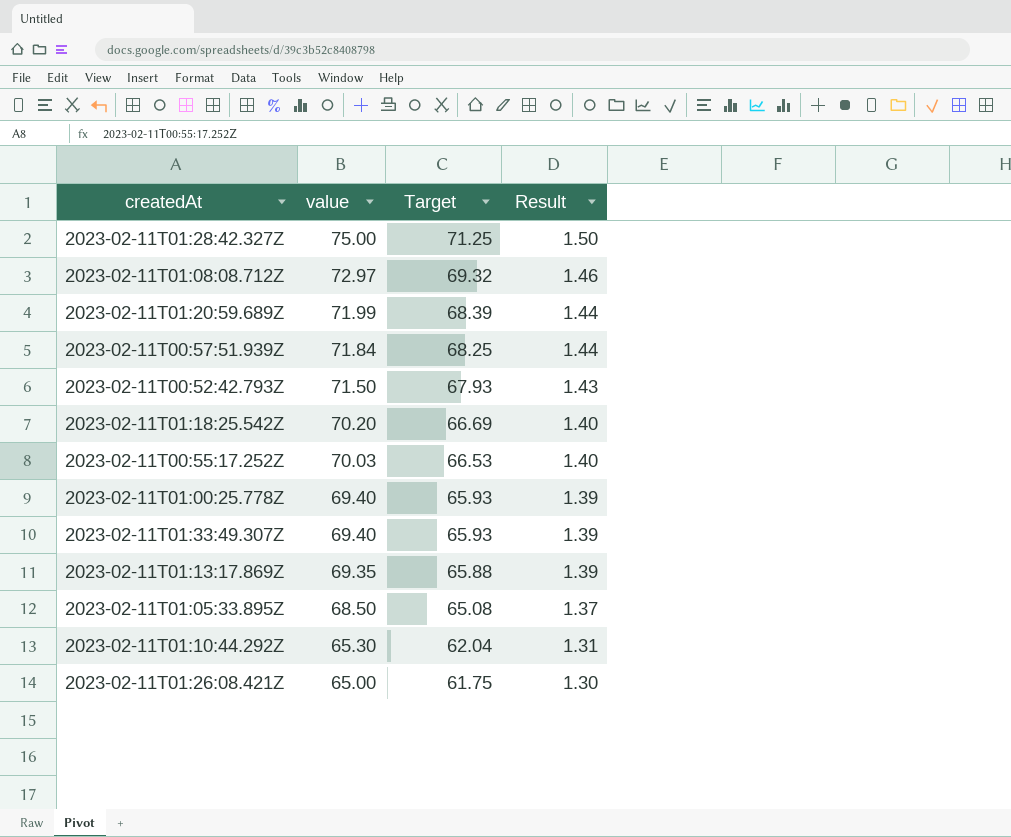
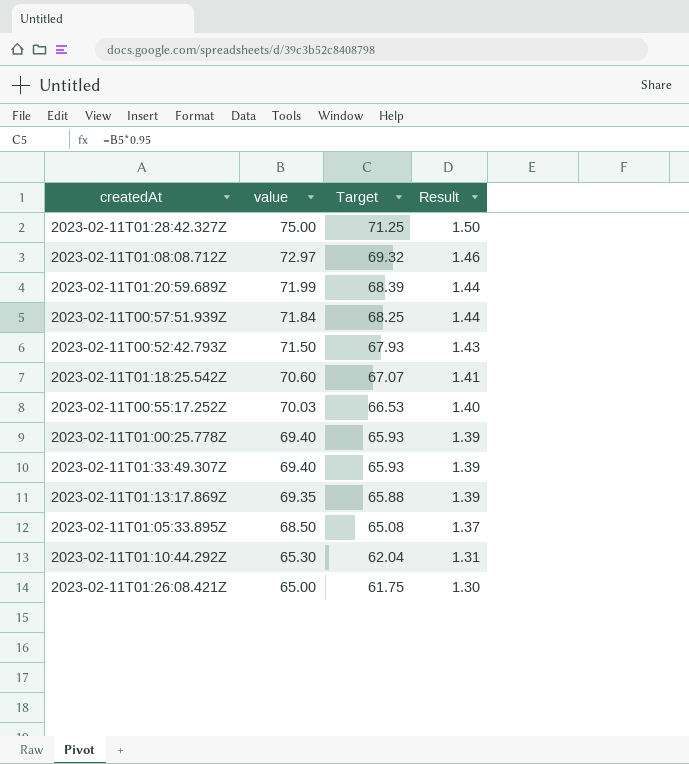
2023-02-11T01:18:25.542Z | value: 70.20 -> 70.60
2023-02-11T01:18:25.542Z | Target: 66.69 -> 67.07
2023-02-11T01:18:25.542Z | Result: 1.40 -> 1.41

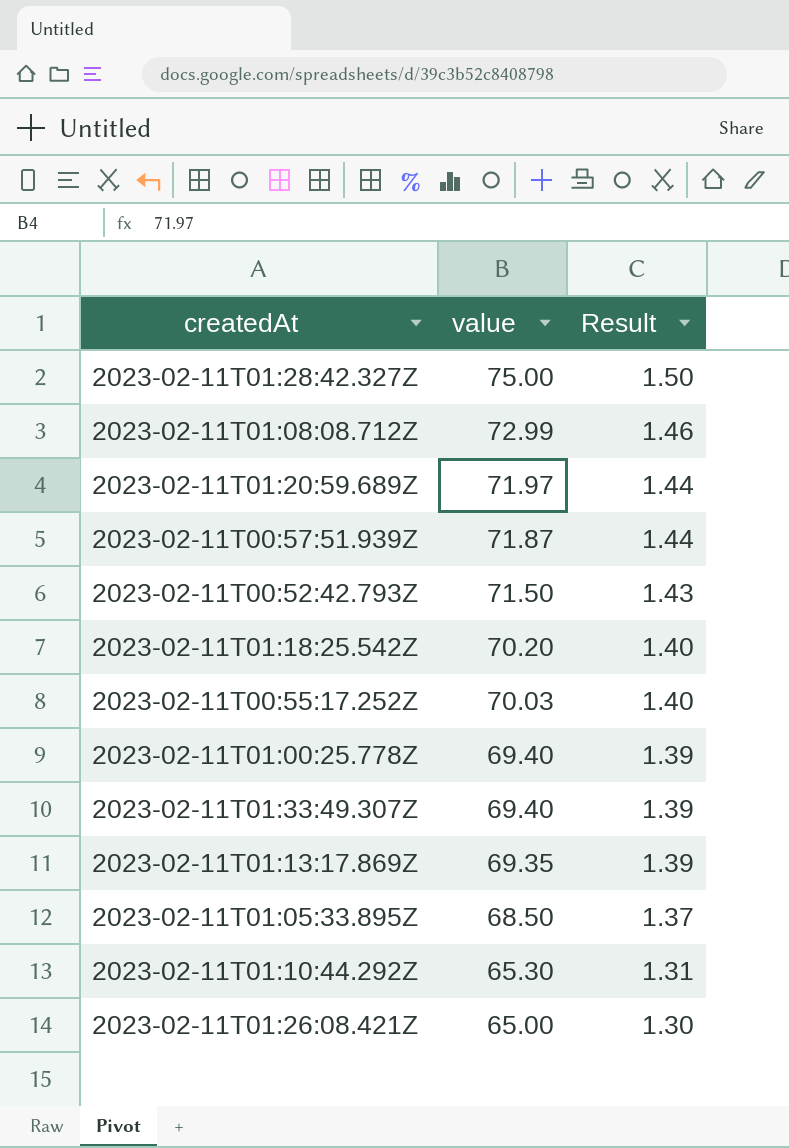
column Target | formula: [value] * 0.95 -> none
2023-02-11T01:08:08.712Z | value: 72.97 -> 72.99
2023-02-11T01:20:59.689Z | value: 71.99 -> 71.97
2023-02-11T00:57:51.939Z | value: 71.84 -> 71.87
2023-02-11T01:18:25.542Z | value: 70.60 -> 70.20
2023-02-11T01:18:25.542Z | Result: 1.41 -> 1.40

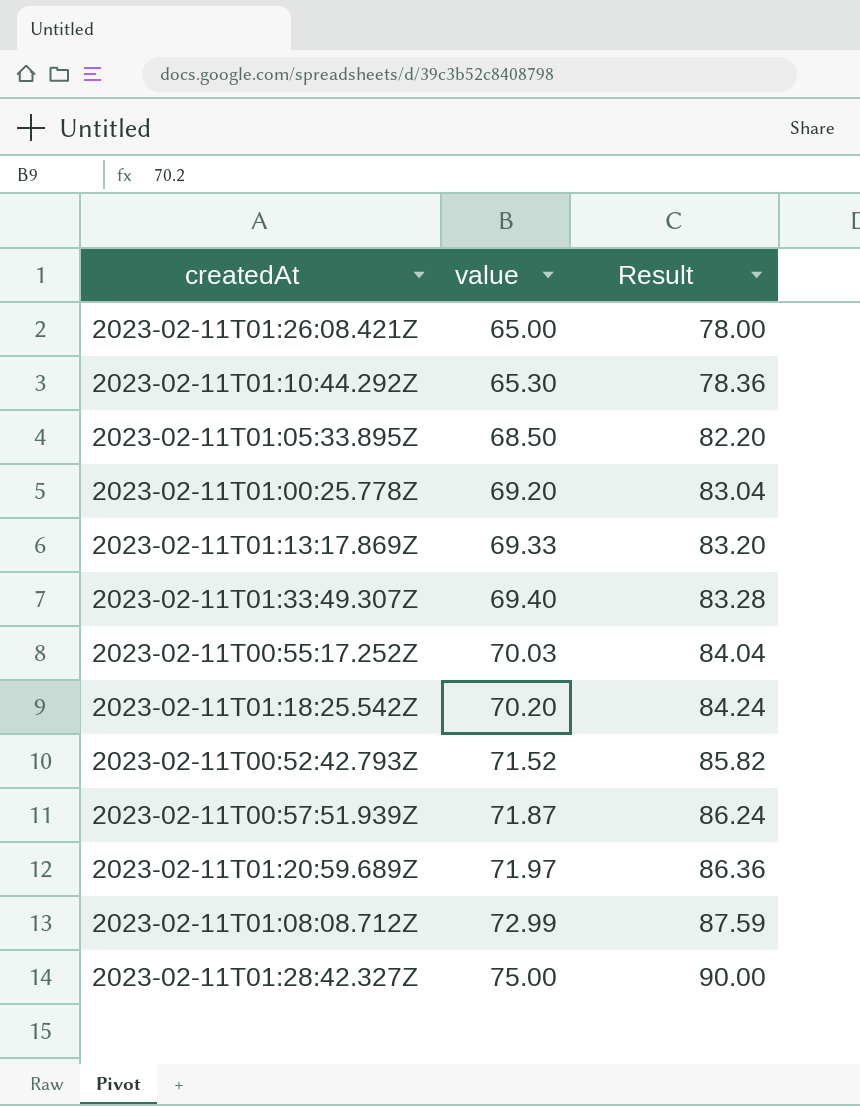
row order: value descending -> value ascending
column Result | formula: [value] * 0.02 -> [value] * 1.2
2023-02-11T01:00:25.778Z | value: 69.40 -> 69.20
2023-02-11T01:13:17.869Z | value: 69.35 -> 69.33
2023-02-11T00:52:42.793Z | value: 71.50 -> 71.52

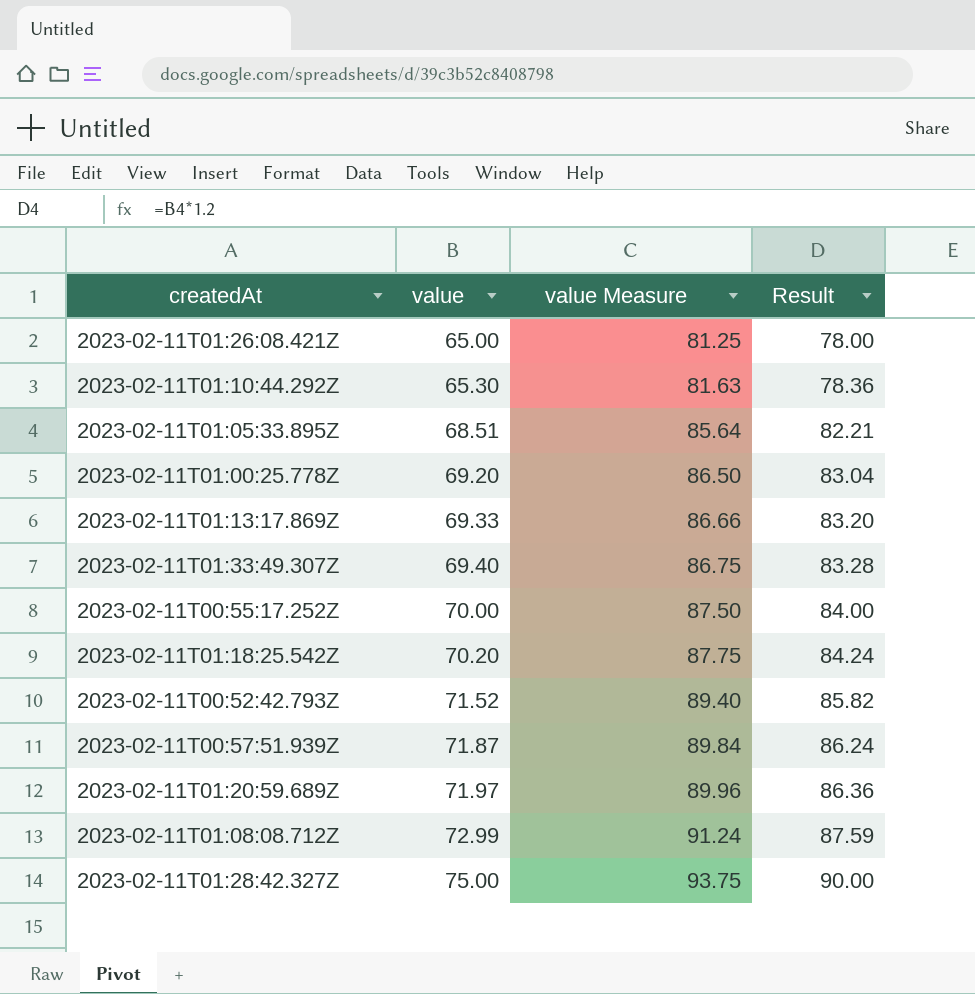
column value Measure | formula: none -> [value] * 1.25
2023-02-11T01:05:33.895Z | value: 68.50 -> 68.51
2023-02-11T01:05:33.895Z | Result: 82.20 -> 82.21
2023-02-11T00:55:17.252Z | value: 70.03 -> 70.00
2023-02-11T00:55:17.252Z | Result: 84.04 -> 84.00

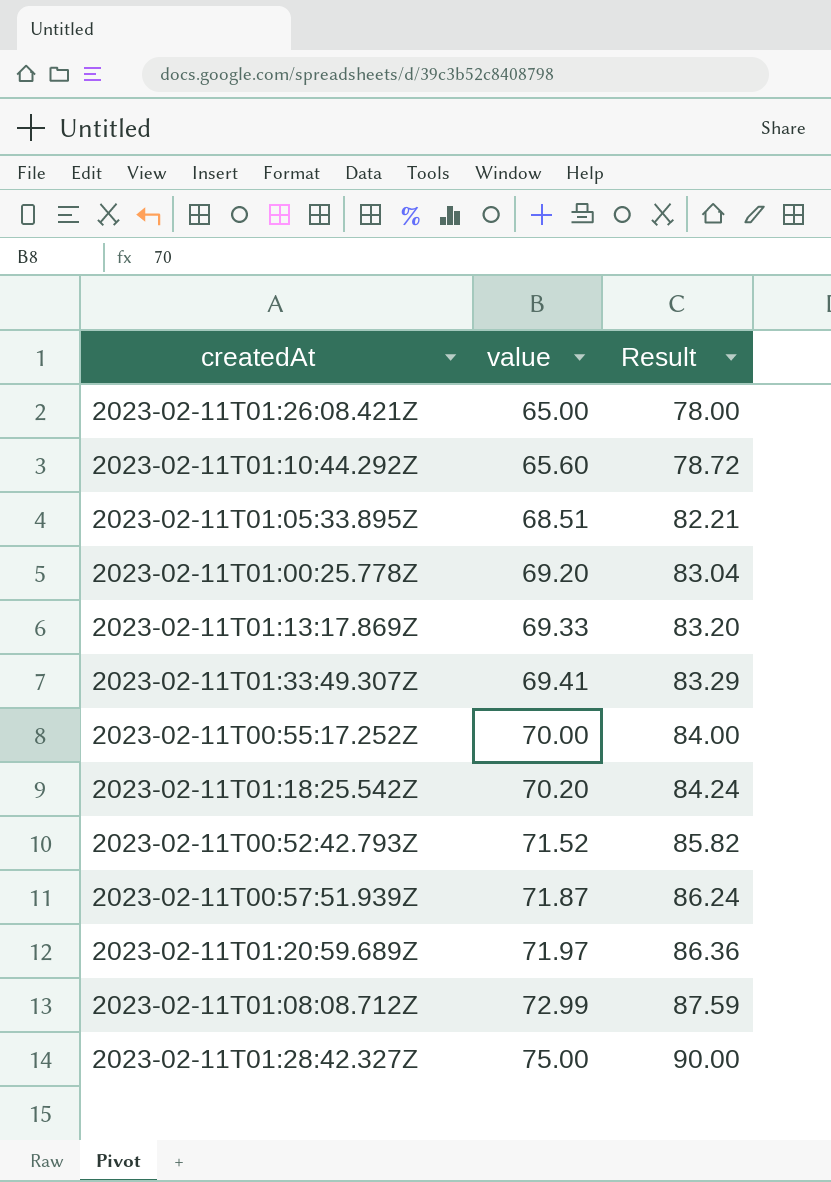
column value Measure | formula: [value] * 1.25 -> none
2023-02-11T01:10:44.292Z | value: 65.30 -> 65.60
2023-02-11T01:10:44.292Z | Result: 78.36 -> 78.72
2023-02-11T01:33:49.307Z | value: 69.40 -> 69.41
2023-02-11T01:33:49.307Z | Result: 83.28 -> 83.29

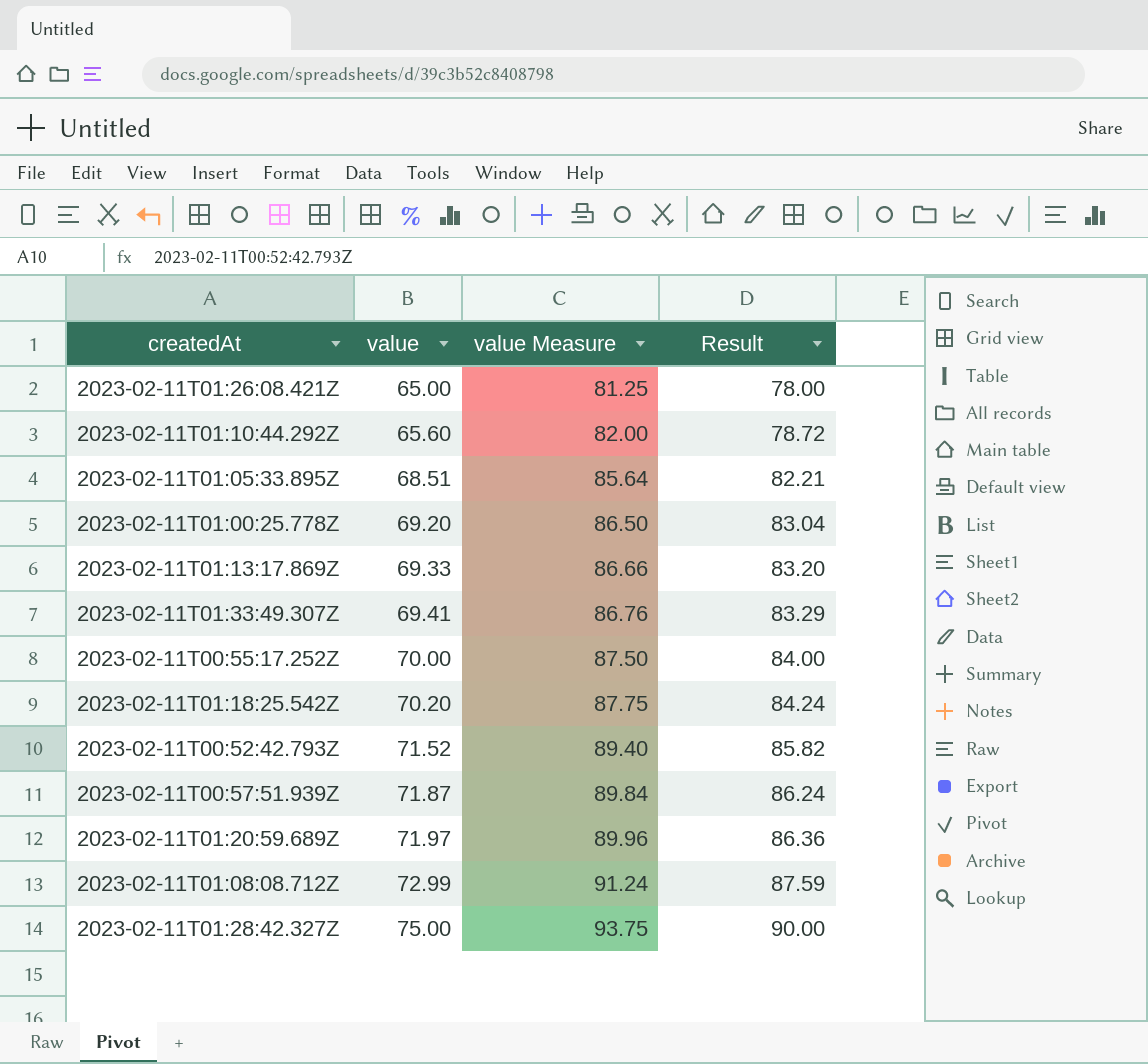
column value Measure | formula: none -> [value] * 1.25

